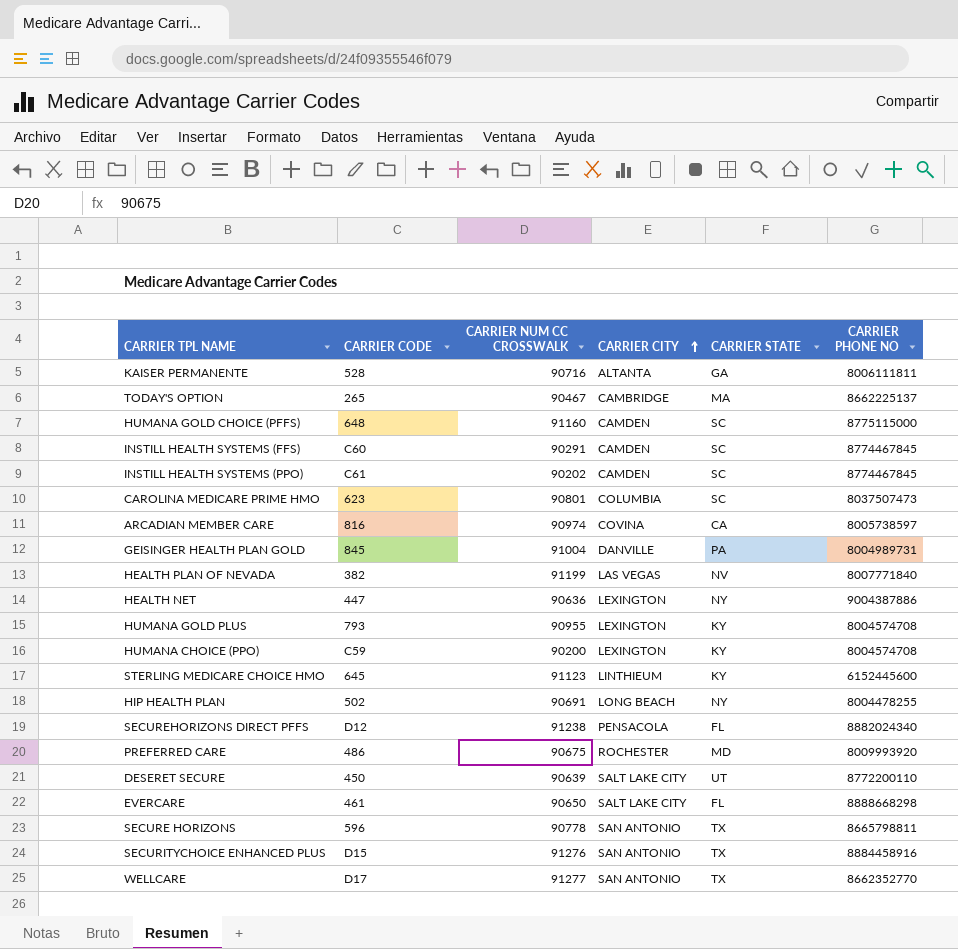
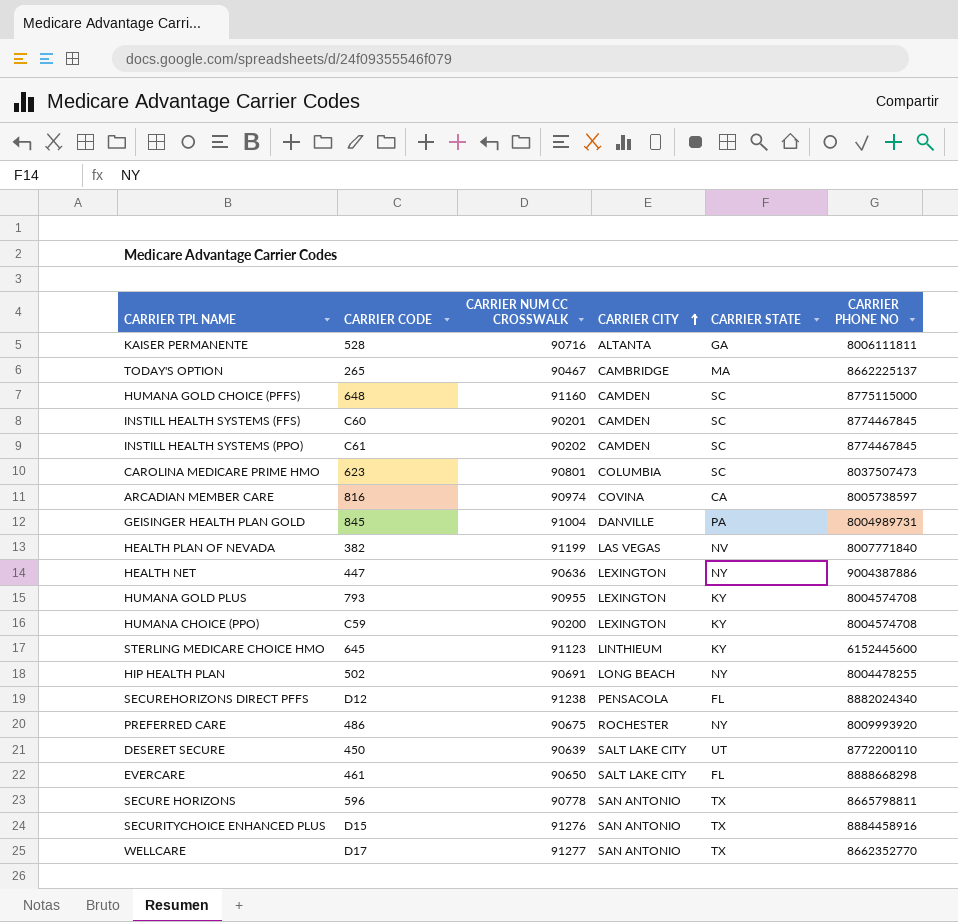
INSTILL HEALTH SYSTEMS (FFS) | CARRIER NUM CC CROSSWALK: 90291 -> 90201
PREFERRED CARE | CARRIER STATE: MD -> NY

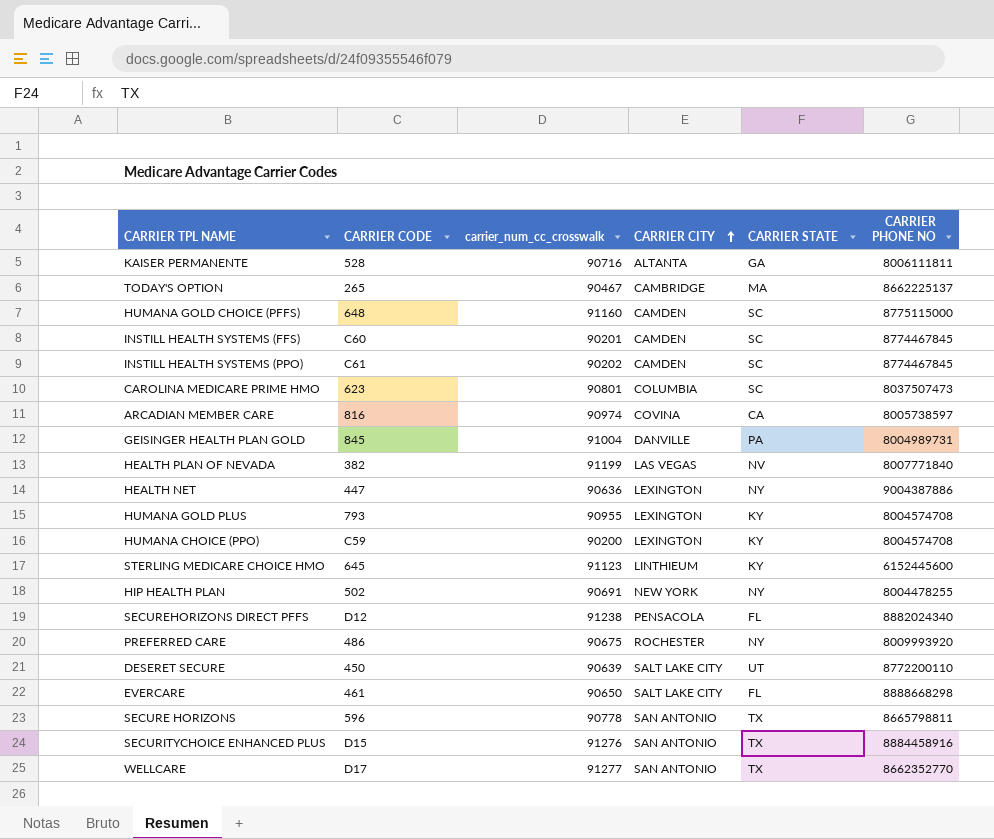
column name: CARRIER NUM CC CROSSWALK -> carrier_num_cc_crosswalk
HIP HEALTH PLAN | CARRIER CITY: LONG BEACH -> NEW YORK

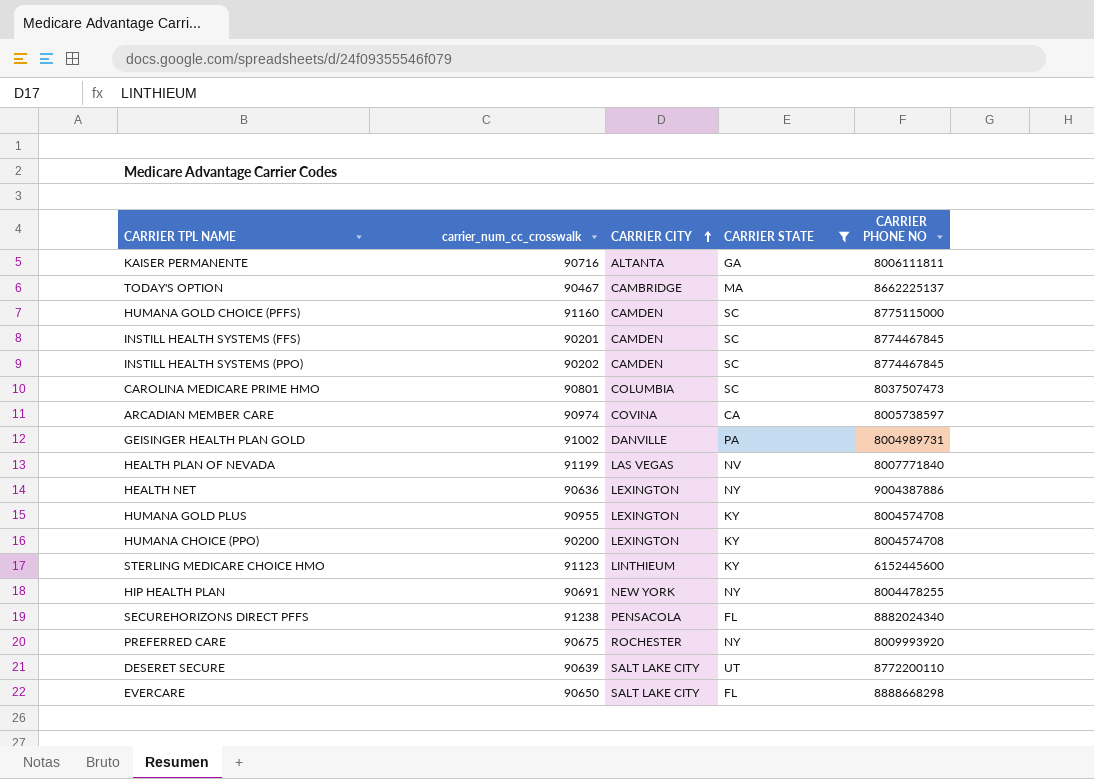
filter: none -> CARRIER STATE != TX
column CARRIER CODE | position: 2 -> none
GEISINGER HEALTH PLAN GOLD | carrier_num_cc_crosswalk: 91004 -> 91002

